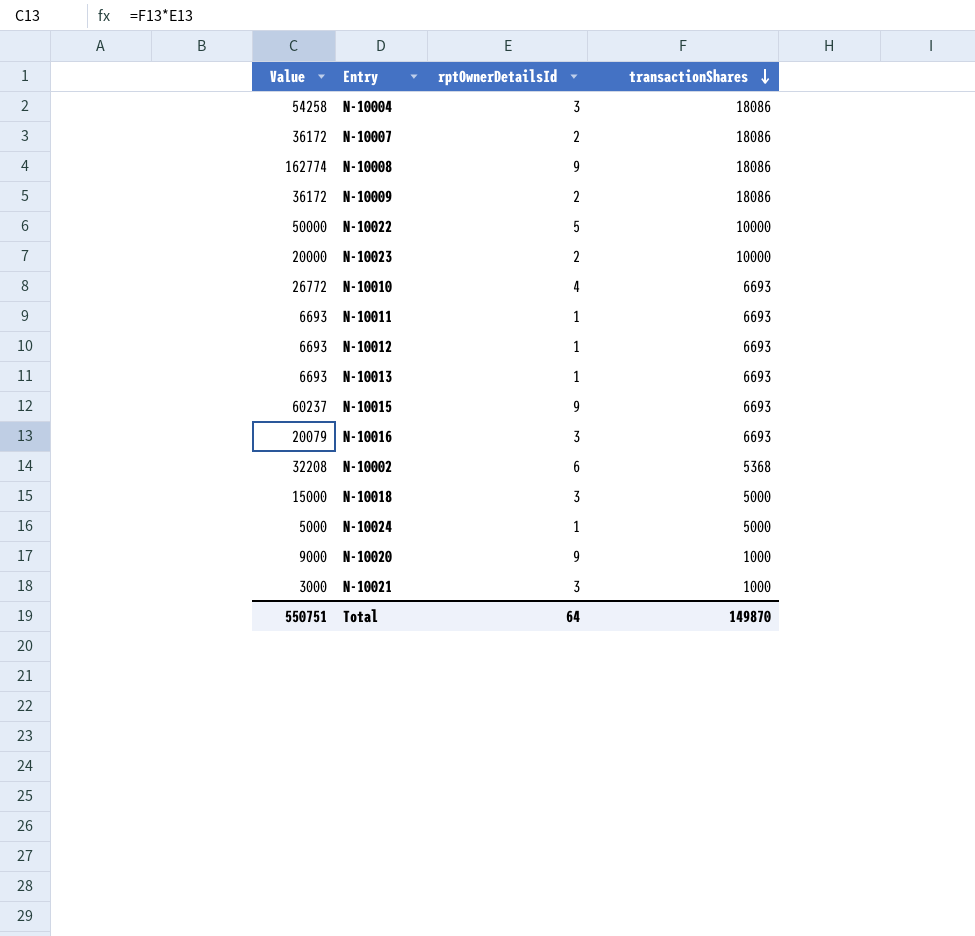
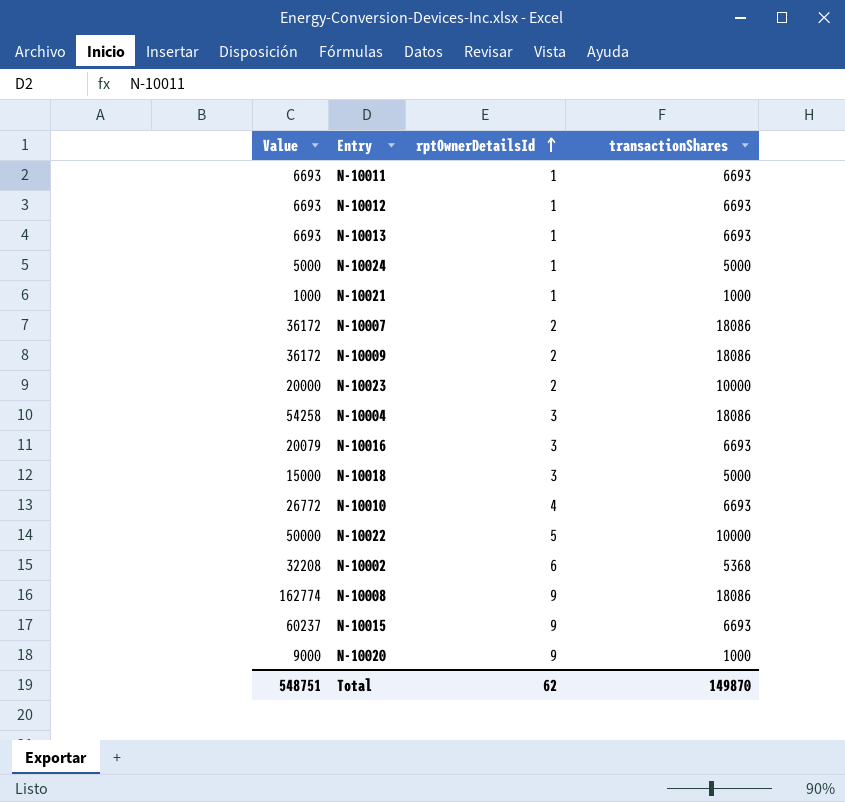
row order: transactionShares descending -> rptOwnerDetailsId ascending
N-10021 | Value: 3000 -> 1000
N-10021 | rptOwnerDetailsId: 3 -> 1
Total | Value: 550751 -> 548751
Total | rptOwnerDetailsId: 64 -> 62

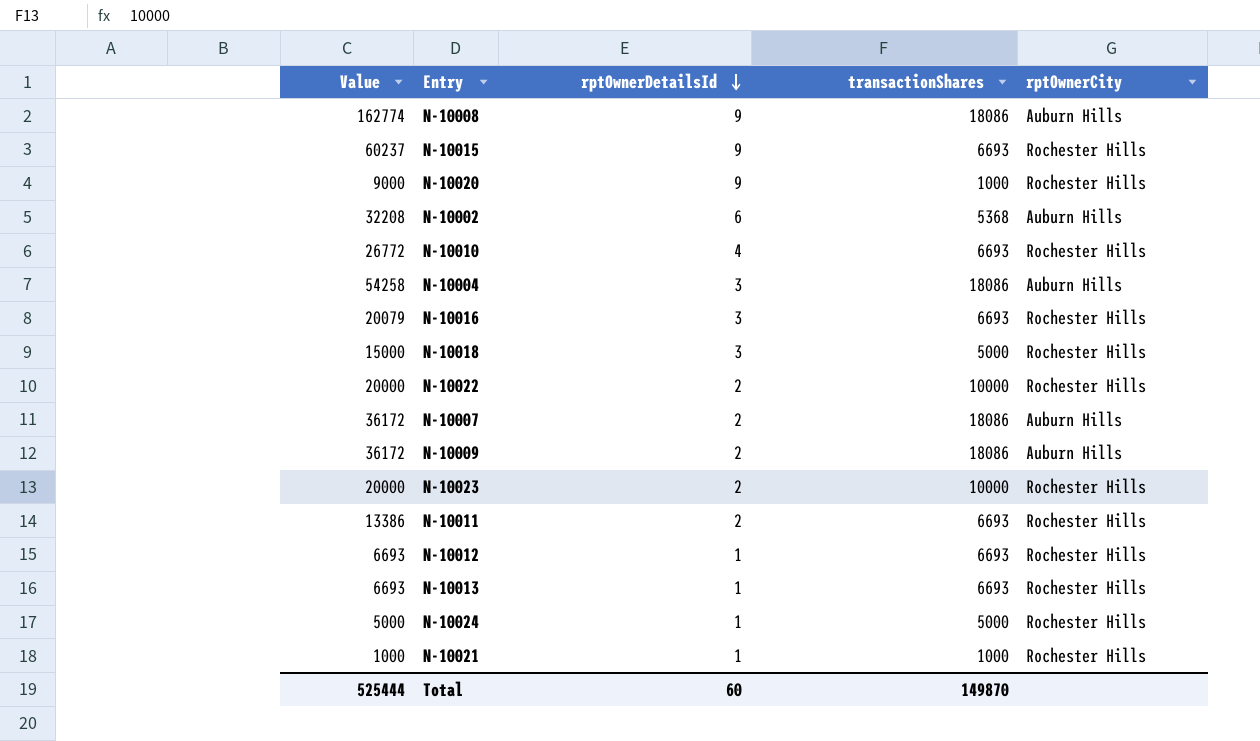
row order: rptOwnerDetailsId ascending -> rptOwnerDetailsId descending
column rptOwnerCity | position: none -> 5
N-10022 | Value: 50000 -> 20000
N-10022 | rptOwnerDetailsId: 5 -> 2
N-10011 | Value: 6693 -> 13386
N-10011 | rptOwnerDetailsId: 1 -> 2
Total | Value: 548751 -> 525444
Total | rptOwnerDetailsId: 62 -> 60

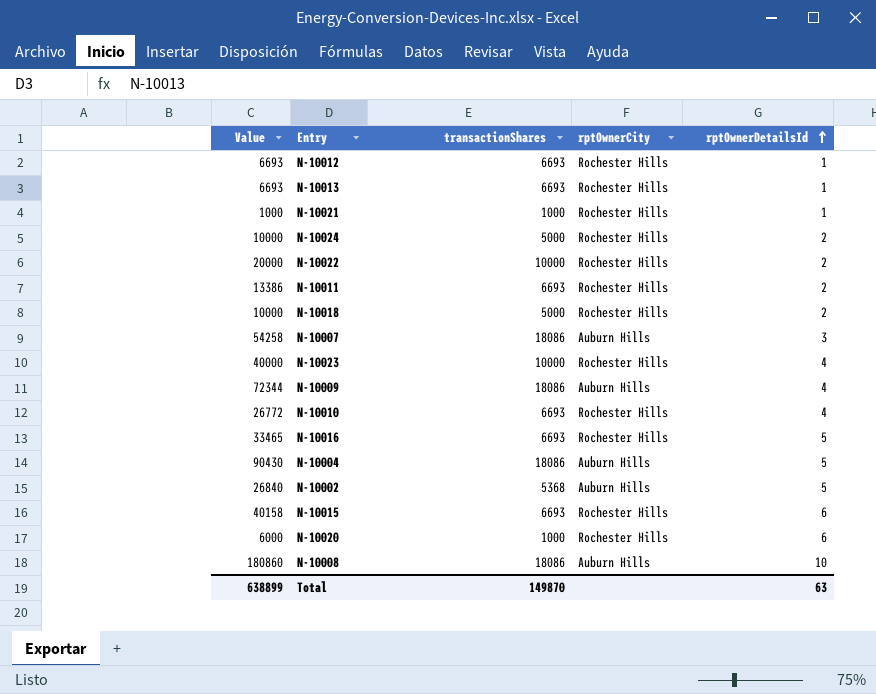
row order: rptOwnerDetailsId descending -> rptOwnerDetailsId ascending
column rptOwnerDetailsId | position: 3 -> 5
N-10024 | Value: 5000 -> 10000
N-10024 | rptOwnerDetailsId: 1 -> 2
N-10018 | Value: 15000 -> 10000
N-10018 | rptOwnerDetailsId: 3 -> 2
N-10007 | Value: 36172 -> 54258
N-10007 | rptOwnerDetailsId: 2 -> 3
N-10023 | Value: 20000 -> 40000
N-10023 | rptOwnerDetailsId: 2 -> 4
N-10009 | Value: 36172 -> 72344
N-10009 | rptOwnerDetailsId: 2 -> 4
N-10016 | Value: 20079 -> 33465
N-10016 | rptOwnerDetailsId: 3 -> 5
N-10004 | Value: 54258 -> 90430
N-10004 | rptOwnerDetailsId: 3 -> 5
N-10002 | Value: 32208 -> 26840
N-10002 | rptOwnerDetailsId: 6 -> 5
N-10015 | Value: 60237 -> 40158
N-10015 | rptOwnerDetailsId: 9 -> 6
N-10020 | Value: 9000 -> 6000
N-10020 | rptOwnerDetailsId: 9 -> 6
N-10008 | Value: 162774 -> 180860
N-10008 | rptOwnerDetailsId: 9 -> 10
Total | Value: 525444 -> 638899
Total | rptOwnerDetailsId: 60 -> 63

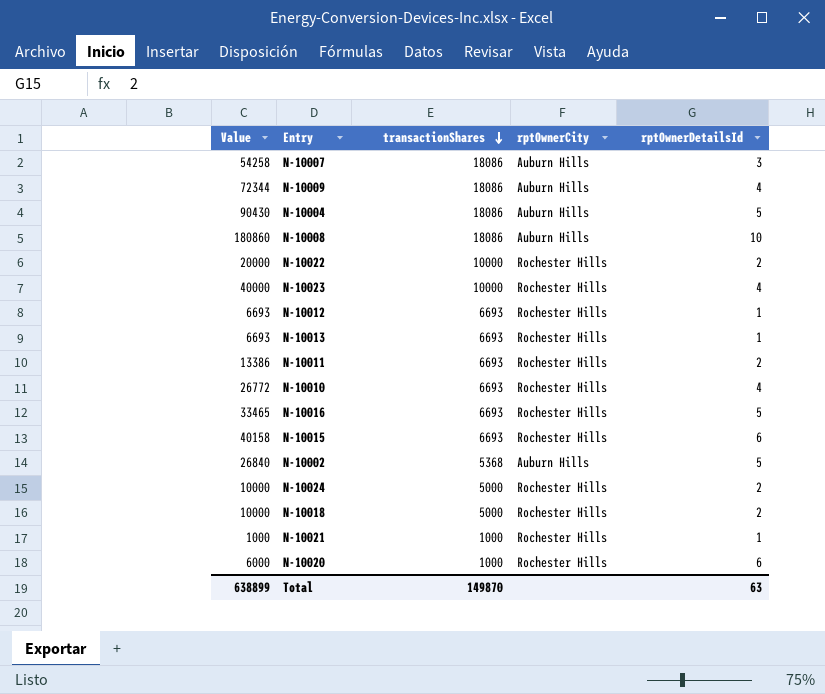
row order: rptOwnerDetailsId ascending -> transactionShares descending

